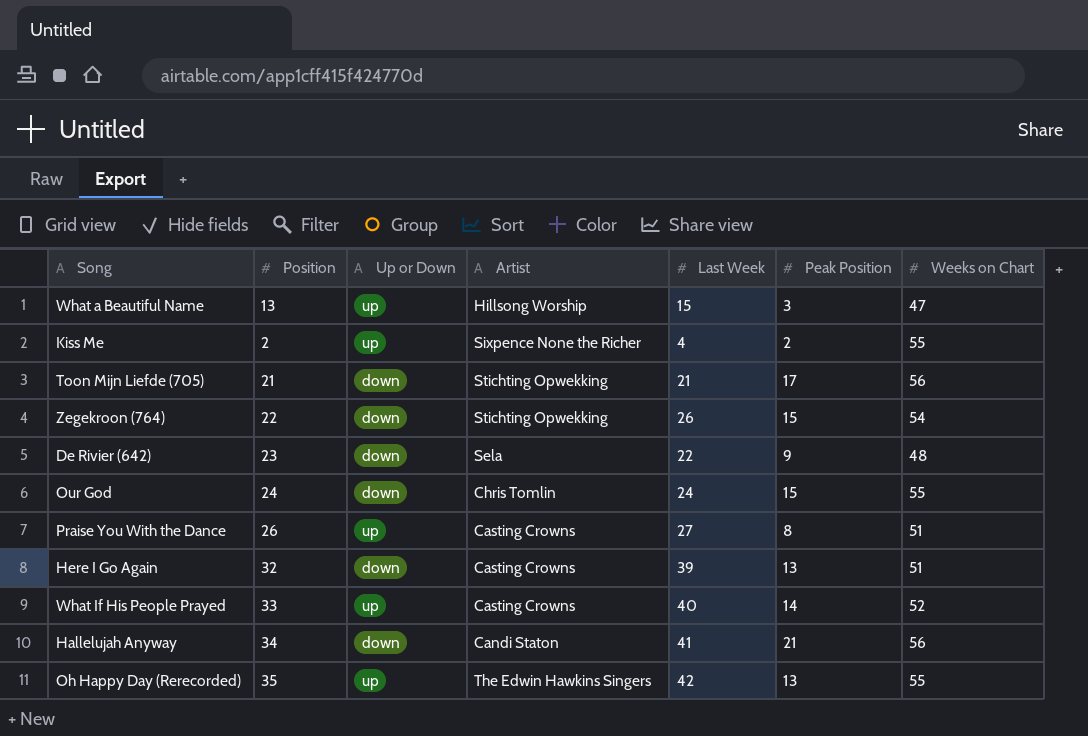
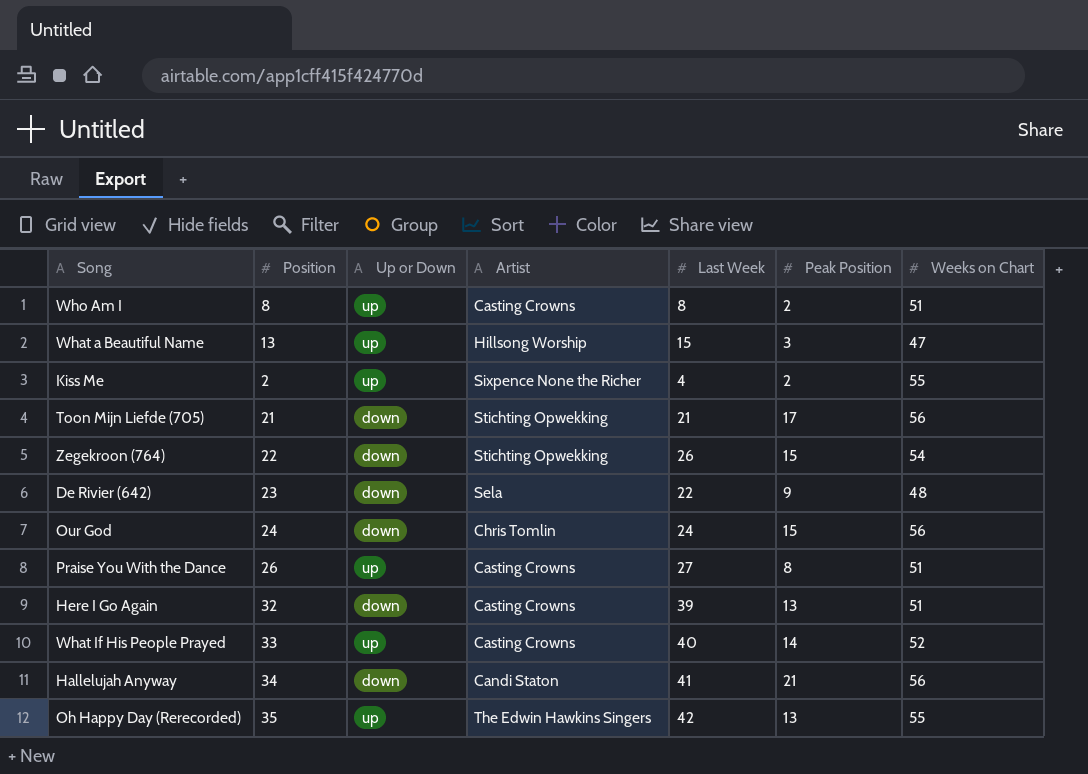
row Who Am I: none -> 8 | up | Casting Crowns | 8 | 2 | 51
Our God | Weeks on Chart: 55 -> 56

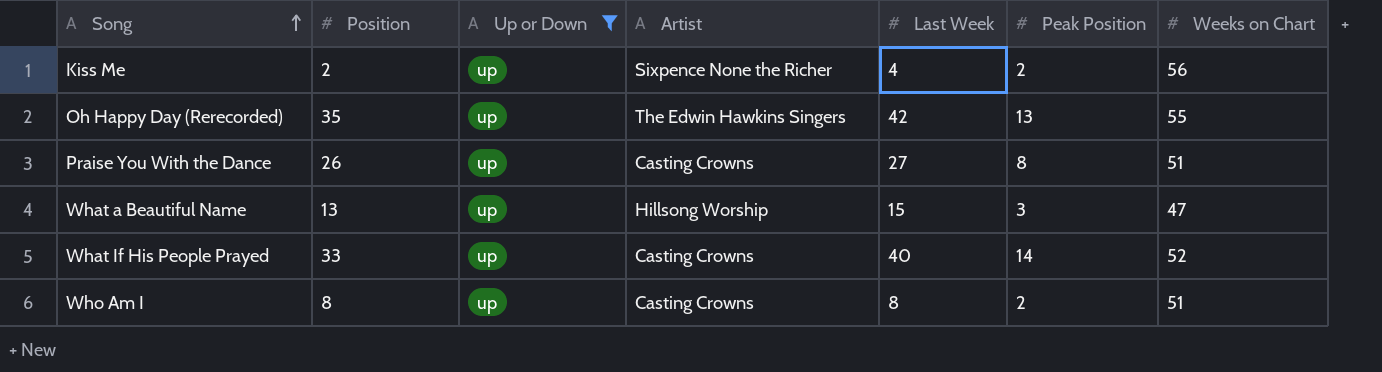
filter: none -> Up or Down = up
row order: none -> Song ascending
Kiss Me | Weeks on Chart: 55 -> 56

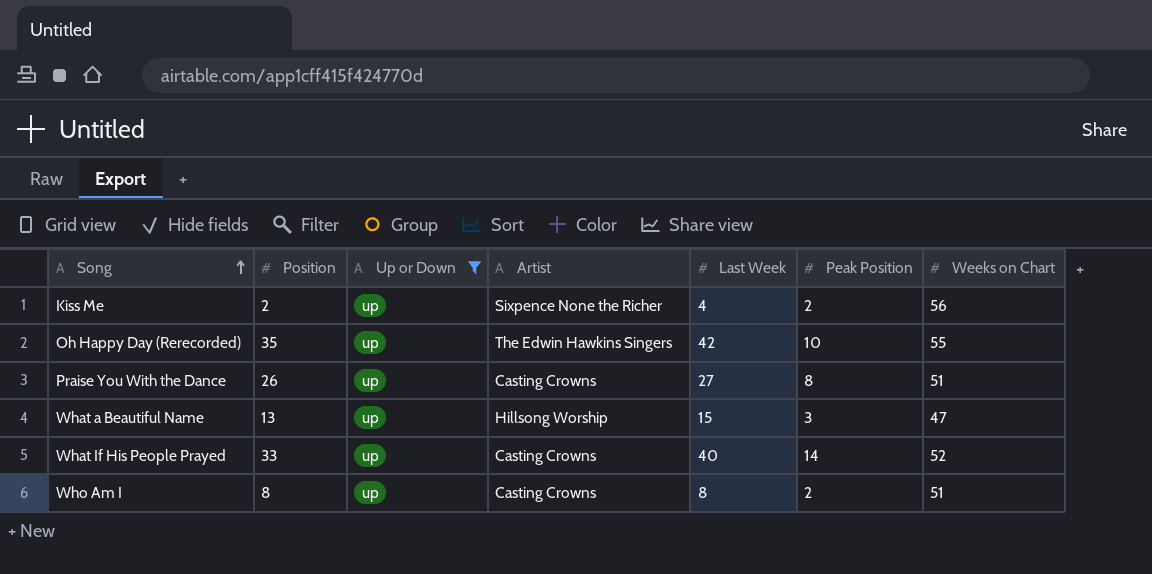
Oh Happy Day (Rerecorded) | Peak Position: 13 -> 10

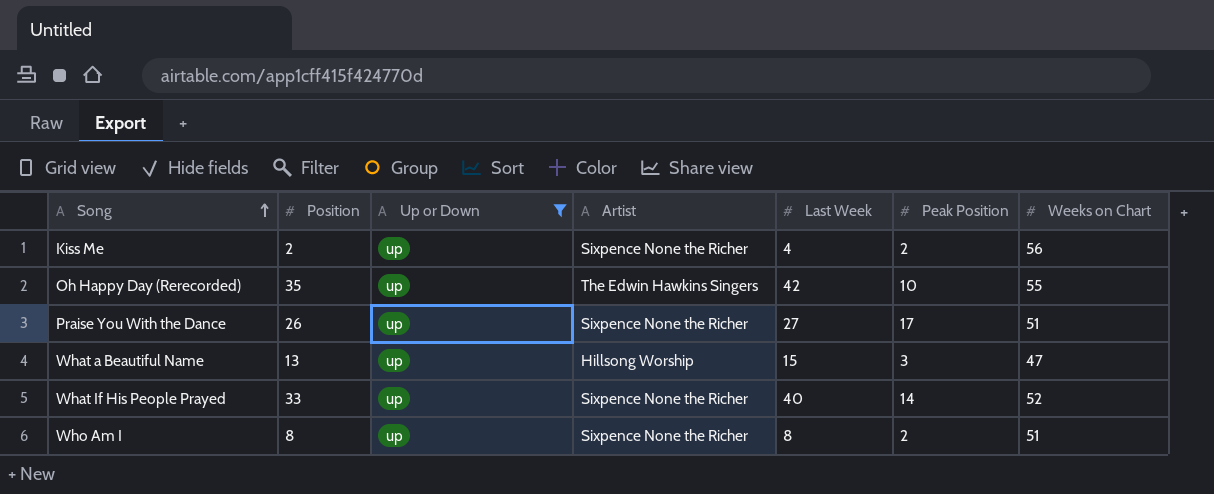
Praise You With the Dance | Artist: Casting Crowns -> Sixpence None the Richer
Praise You With the Dance | Peak Position: 8 -> 17
What If His People Prayed | Artist: Casting Crowns -> Sixpence None the Richer
Who Am I | Artist: Casting Crowns -> Sixpence None the Richer

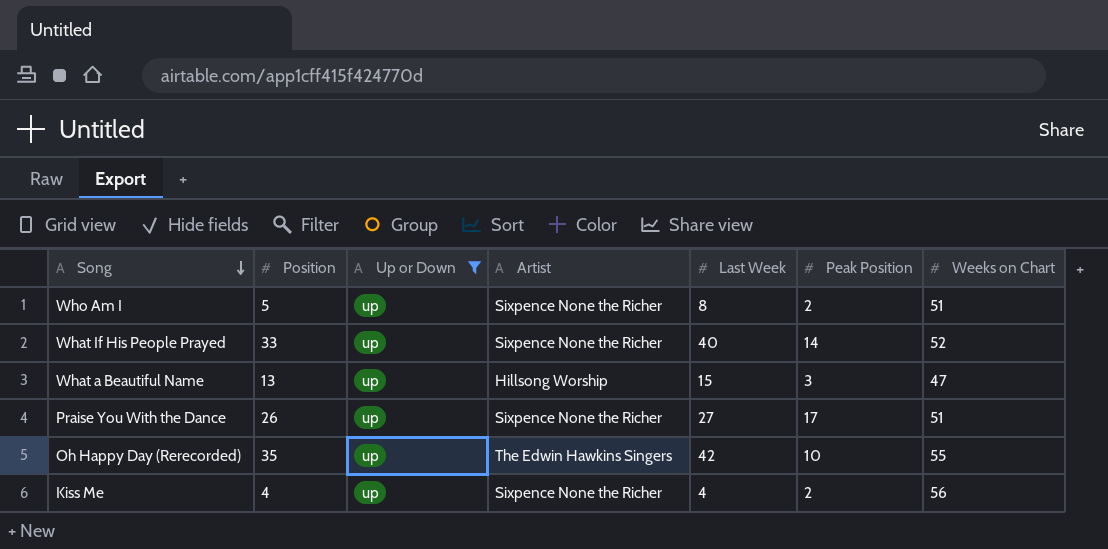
row order: Song ascending -> Song descending
Who Am I | Position: 8 -> 5
Kiss Me | Position: 2 -> 4

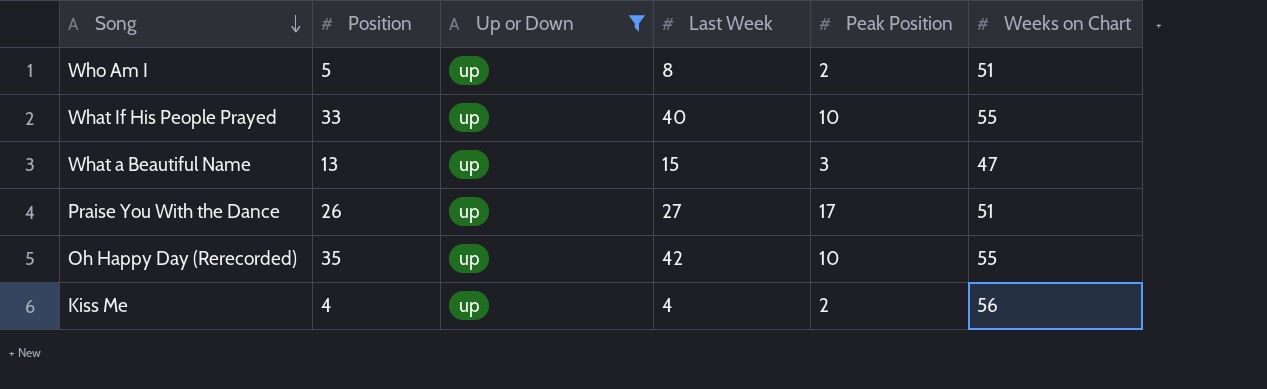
column Artist | position: 4 -> none
What If His People Prayed | Peak Position: 14 -> 10
What If His People Prayed | Weeks on Chart: 52 -> 55

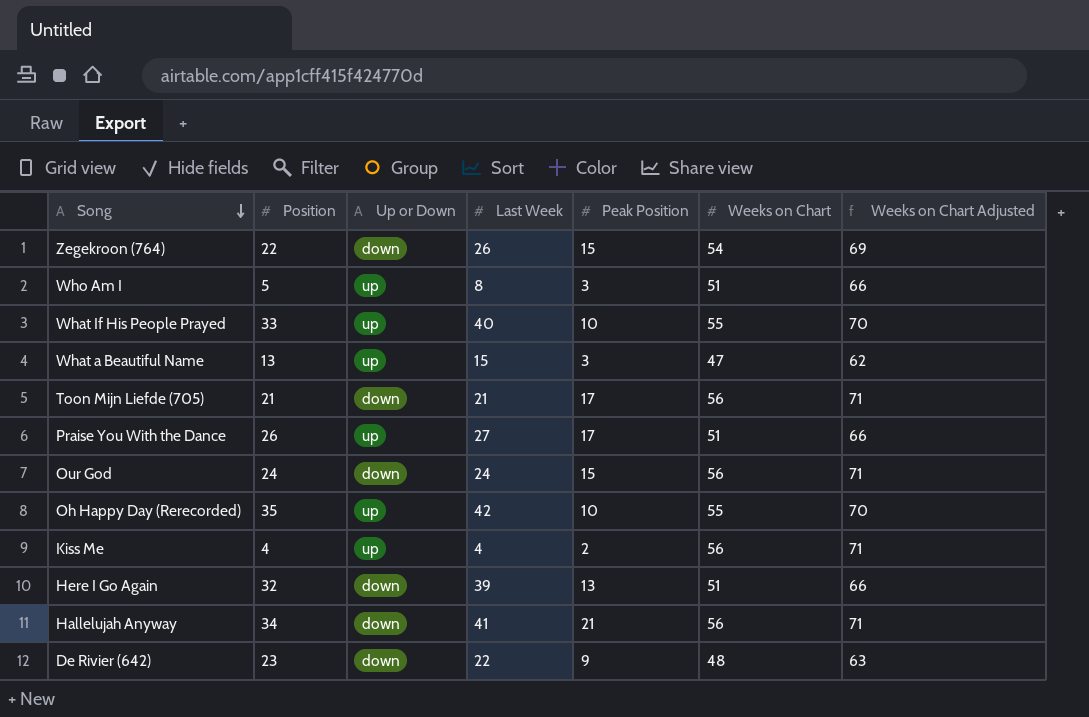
filter: Up or Down = up -> none
column Weeks on Chart Adjusted | formula: none -> [Weeks on Chart] + 15
Who Am I | Peak Position: 2 -> 3

